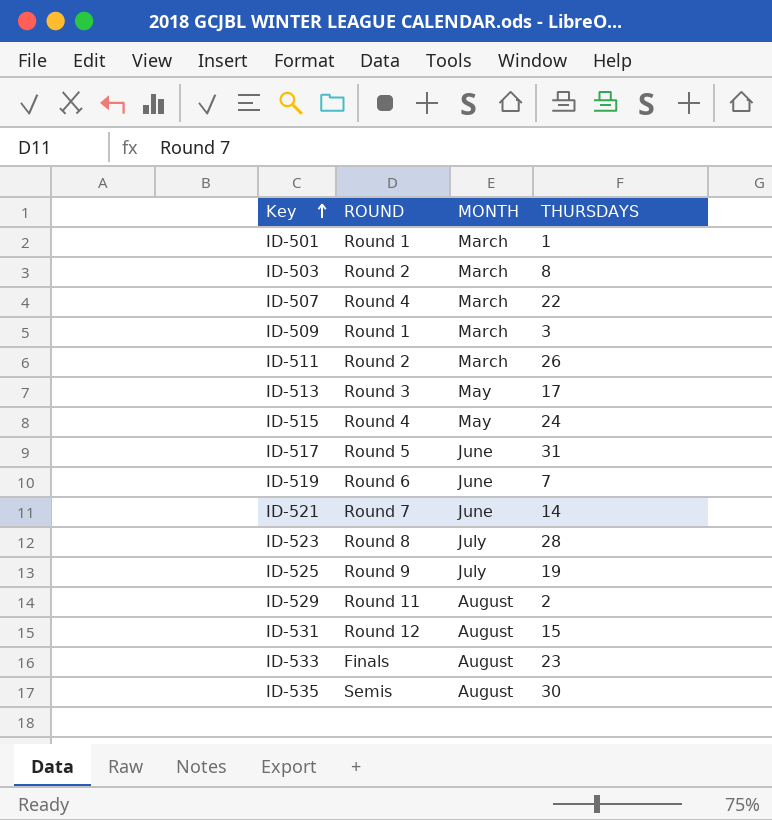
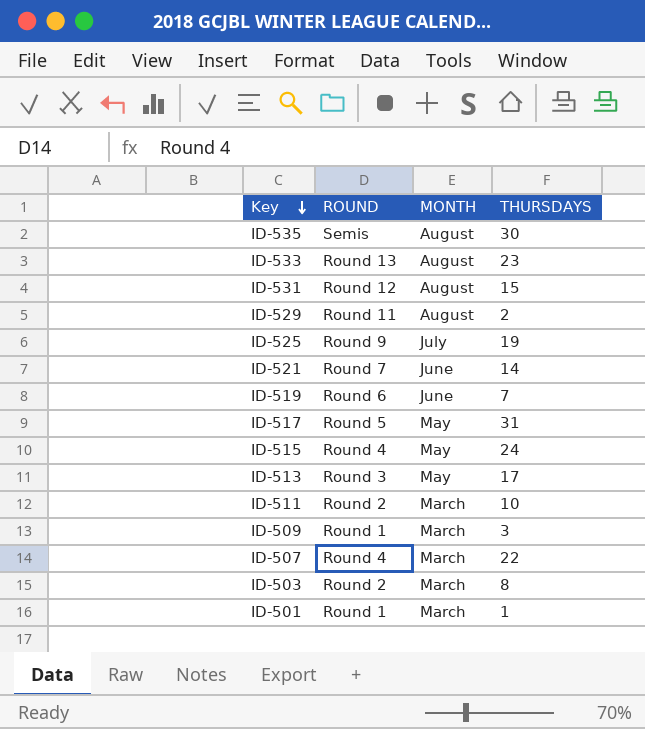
row order: Key ascending -> Key descending
row ID-523: Round 8 | July | 28 -> none
ID-533 | ROUND: Finals -> Round 13
ID-517 | MONTH: June -> May
ID-511 | THURSDAYS: 26 -> 10

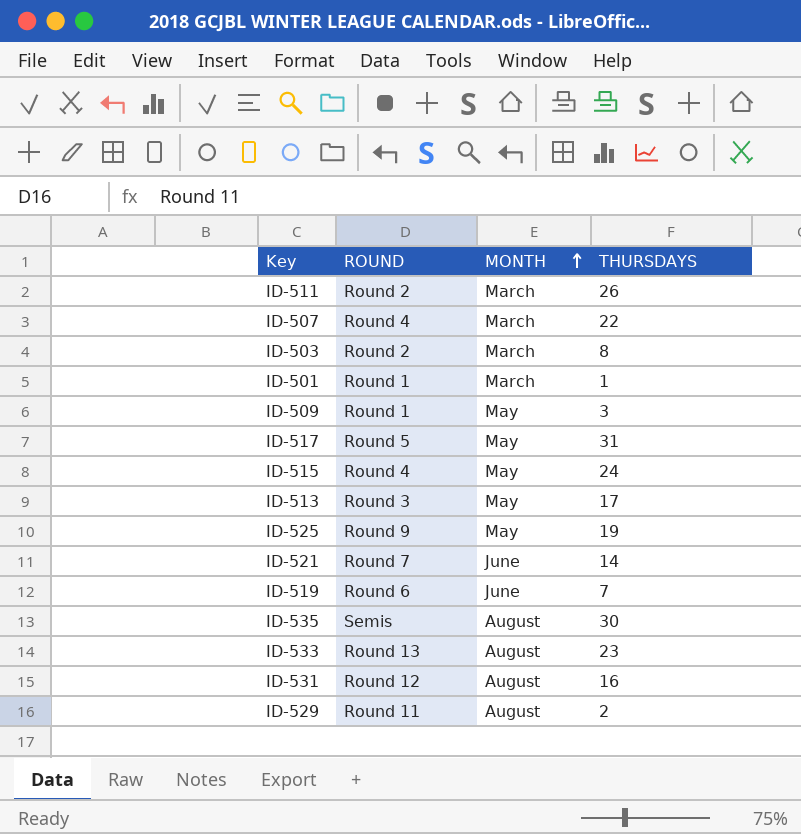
row order: Key descending -> MONTH ascending
ID-511 | THURSDAYS: 10 -> 26
ID-509 | MONTH: March -> May
ID-525 | MONTH: July -> May
ID-531 | THURSDAYS: 15 -> 16

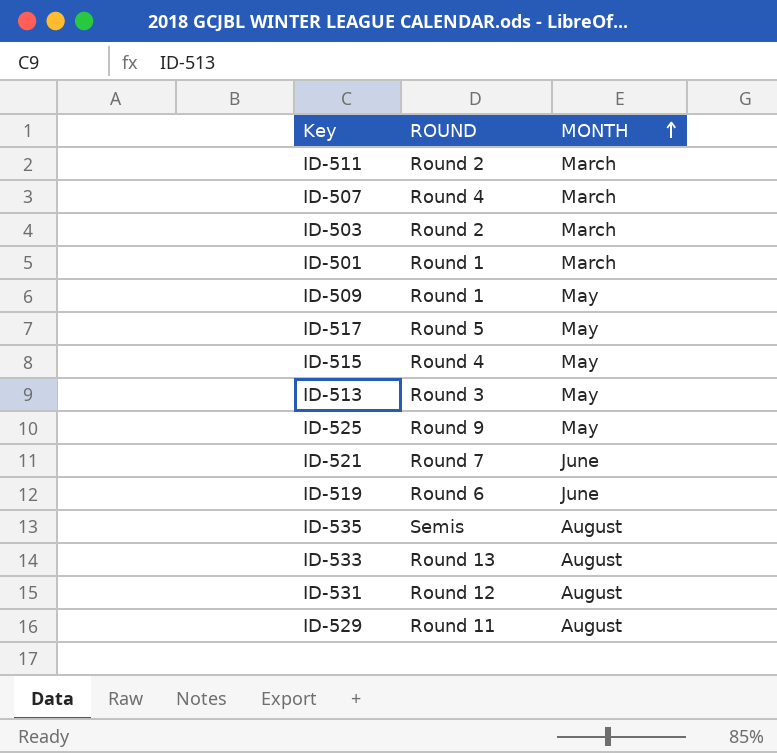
column THURSDAYS | position: 4 -> none

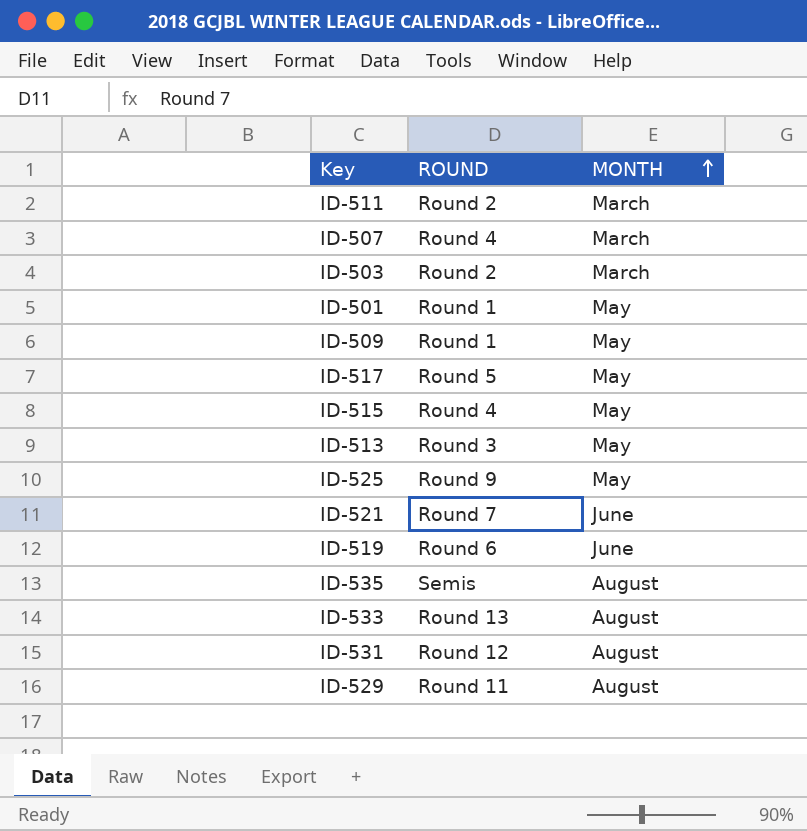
ID-501 | MONTH: March -> May

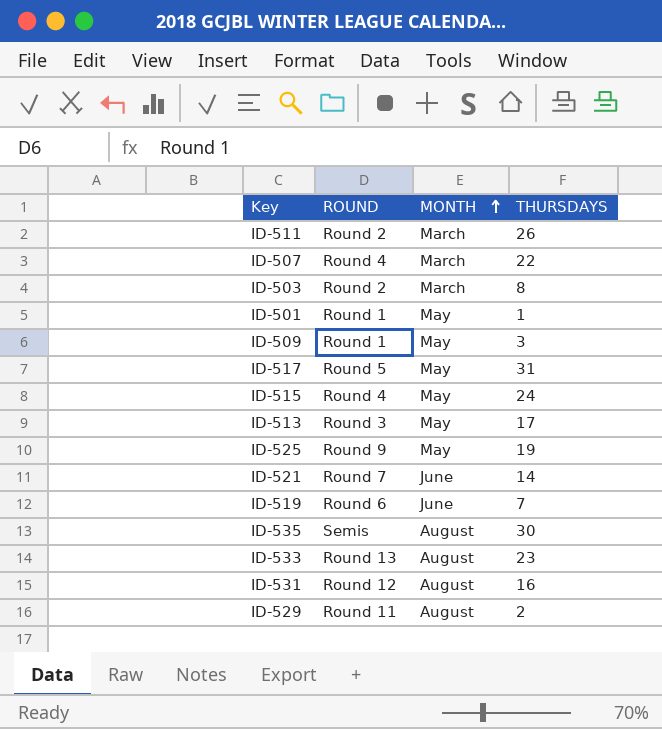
column THURSDAYS | position: none -> 4

